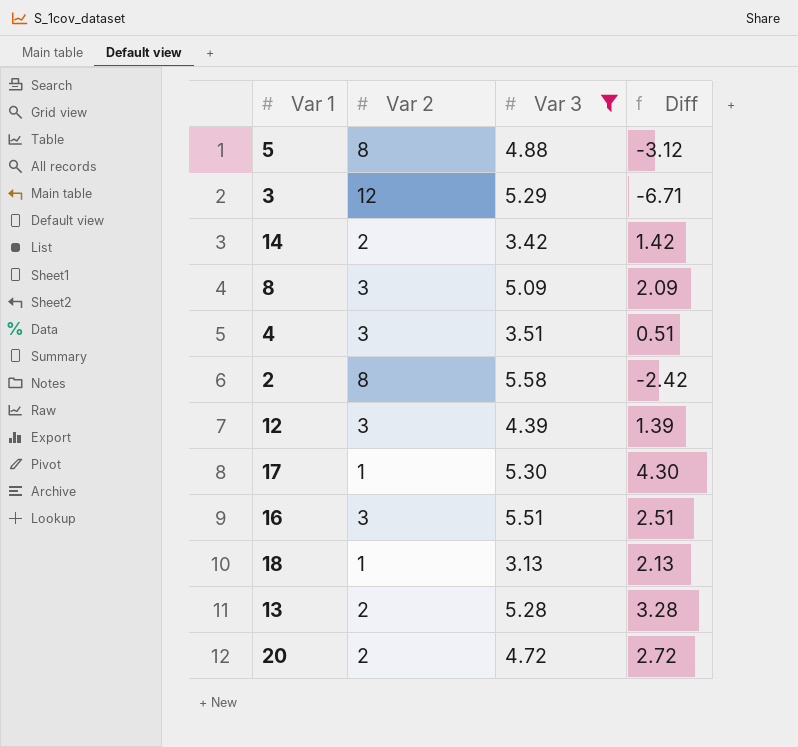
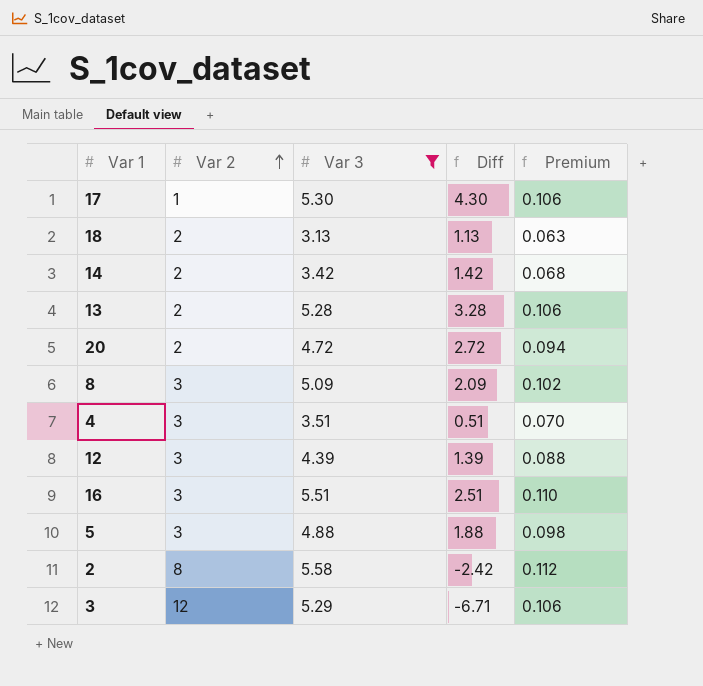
row order: none -> Var 2 ascending
column Premium | formula: none -> [Var 3] * 0.02
18 | Var 2: 1 -> 2
18 | Diff: 2.13 -> 1.13
5 | Var 2: 8 -> 3
5 | Diff: -3.12 -> 1.88

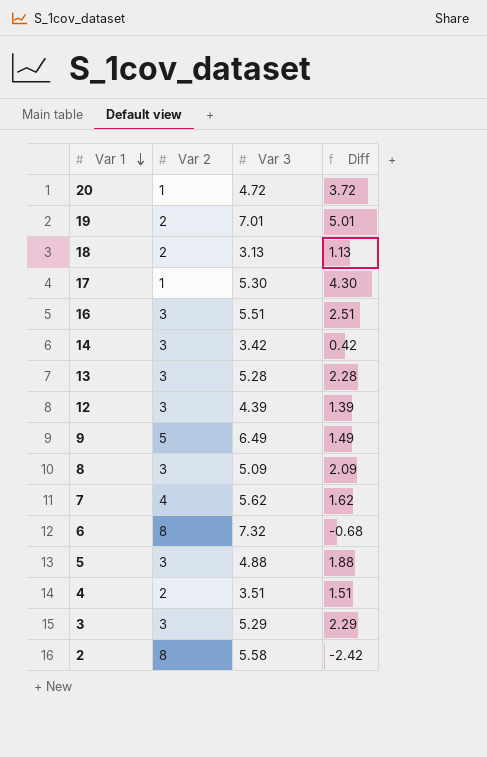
filter: Var 3 <= 5.58 -> none
row order: Var 2 ascending -> Var 1 descending
column Premium | formula: [Var 3] * 0.02 -> none
20 | Var 2: 2 -> 1
20 | Diff: 2.72 -> 3.72
14 | Var 2: 2 -> 3
14 | Diff: 1.42 -> 0.42
13 | Var 2: 2 -> 3
13 | Diff: 3.28 -> 2.28
4 | Var 2: 3 -> 2
4 | Diff: 0.51 -> 1.51
3 | Var 2: 12 -> 3
3 | Diff: -6.71 -> 2.29

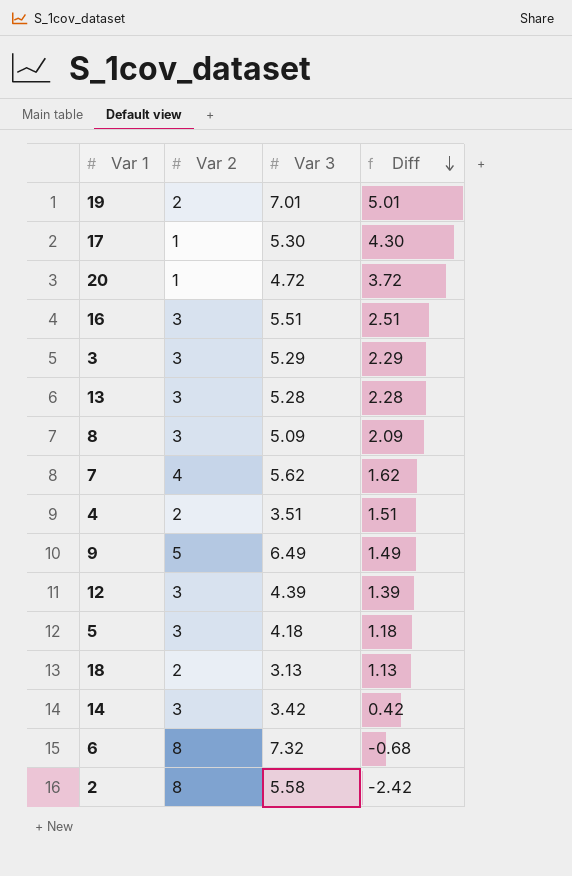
row order: Var 1 descending -> Diff descending
5 | Var 3: 4.88 -> 4.18
5 | Diff: 1.88 -> 1.18

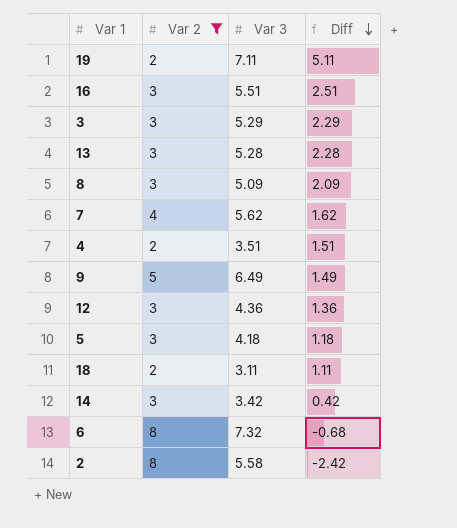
filter: none -> Var 2 != 1
19 | Var 3: 7.01 -> 7.11
19 | Diff: 5.01 -> 5.11
12 | Var 3: 4.39 -> 4.36
12 | Diff: 1.39 -> 1.36
18 | Var 3: 3.13 -> 3.11
18 | Diff: 1.13 -> 1.11

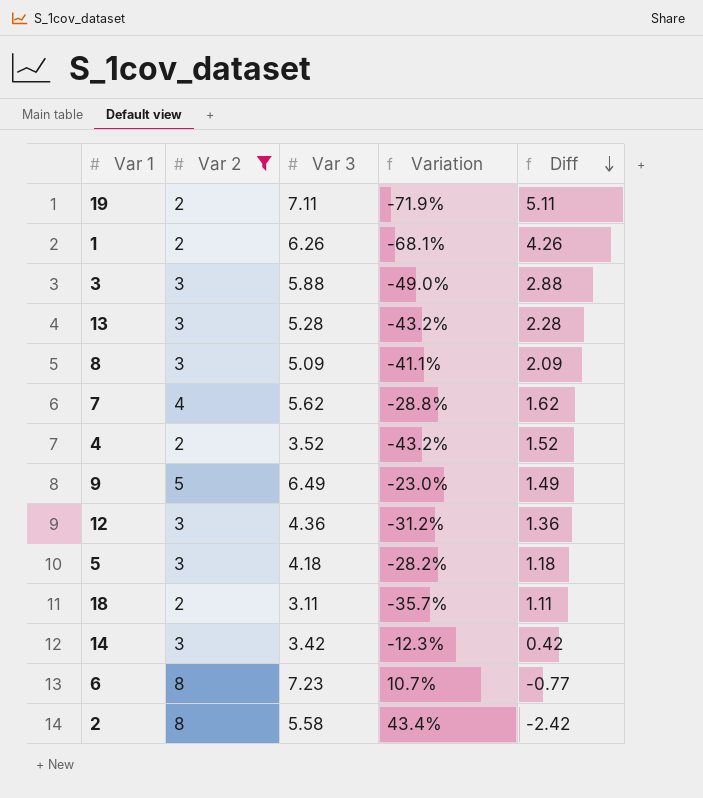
column Variation | formula: none -> ([Var 2] - [Var 3]) / [Var 3]
row 16: 3 | 5.51 | 2.51 -> none
row 1: none -> 2 | 6.26 | -68.1% | 4.26
3 | Var 3: 5.29 -> 5.88
3 | Diff: 2.29 -> 2.88
4 | Var 3: 3.51 -> 3.52
4 | Diff: 1.51 -> 1.52
6 | Var 3: 7.32 -> 7.23
6 | Diff: -0.68 -> -0.77

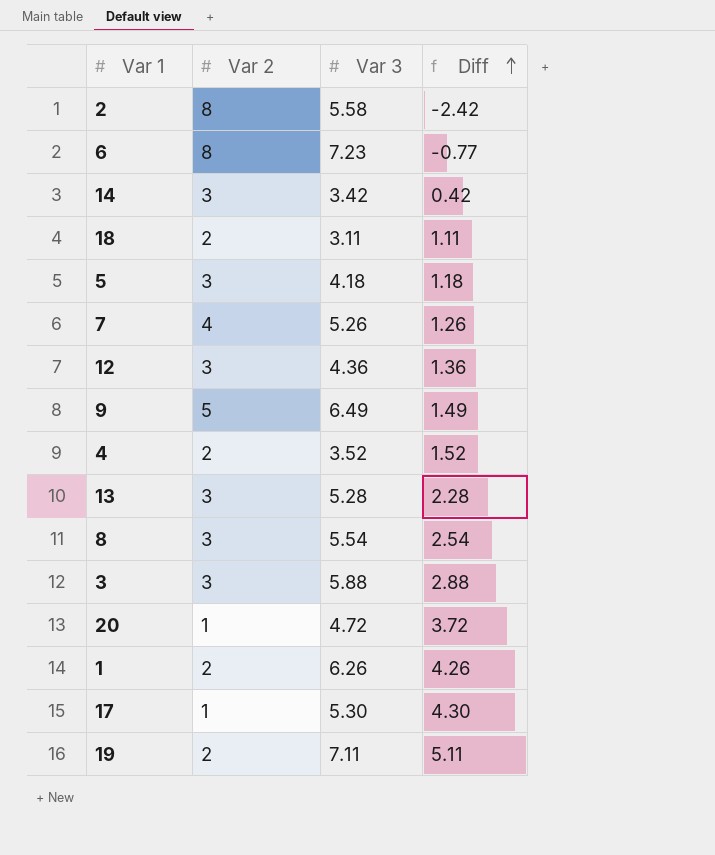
filter: Var 2 != 1 -> none
row order: Diff descending -> Diff ascending
column Variation | formula: ([Var 2] - [Var 3]) / [Var 3] -> none
7 | Var 3: 5.62 -> 5.26
7 | Diff: 1.62 -> 1.26
8 | Var 3: 5.09 -> 5.54
8 | Diff: 2.09 -> 2.54

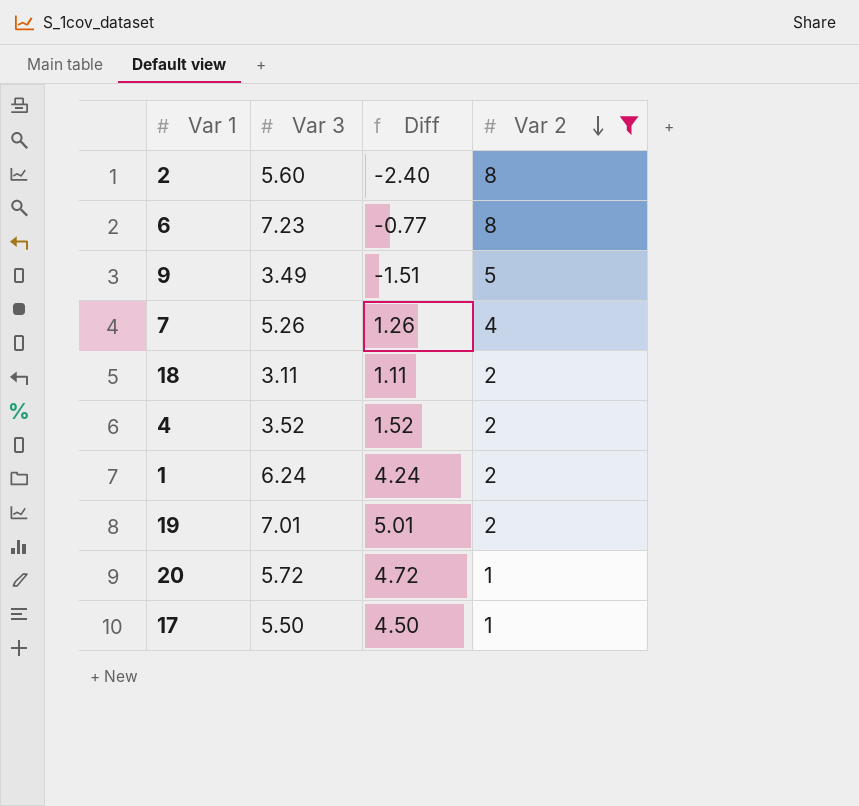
filter: none -> Var 2 != 3
row order: Diff ascending -> Var 2 descending
column Var 2 | position: 2 -> 4
2 | Var 3: 5.58 -> 5.60
2 | Diff: -2.42 -> -2.40
9 | Var 3: 6.49 -> 3.49
9 | Diff: 1.49 -> -1.51
1 | Var 3: 6.26 -> 6.24
1 | Diff: 4.26 -> 4.24
19 | Var 3: 7.11 -> 7.01
19 | Diff: 5.11 -> 5.01
20 | Var 3: 4.72 -> 5.72
20 | Diff: 3.72 -> 4.72
17 | Var 3: 5.30 -> 5.50
17 | Diff: 4.30 -> 4.50

